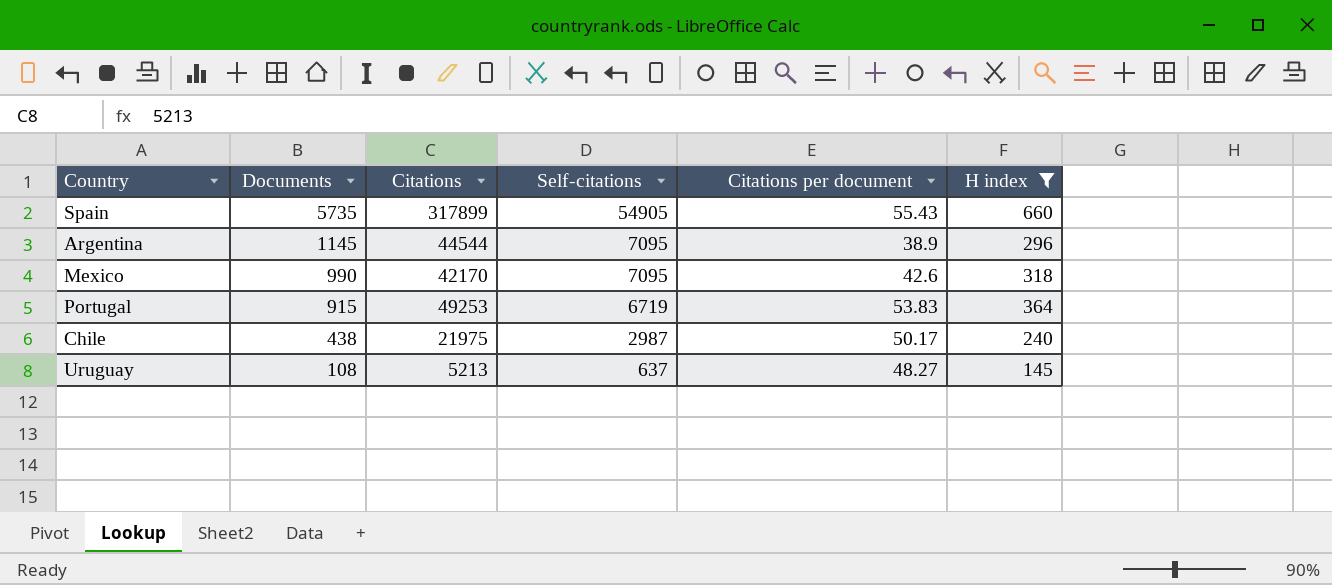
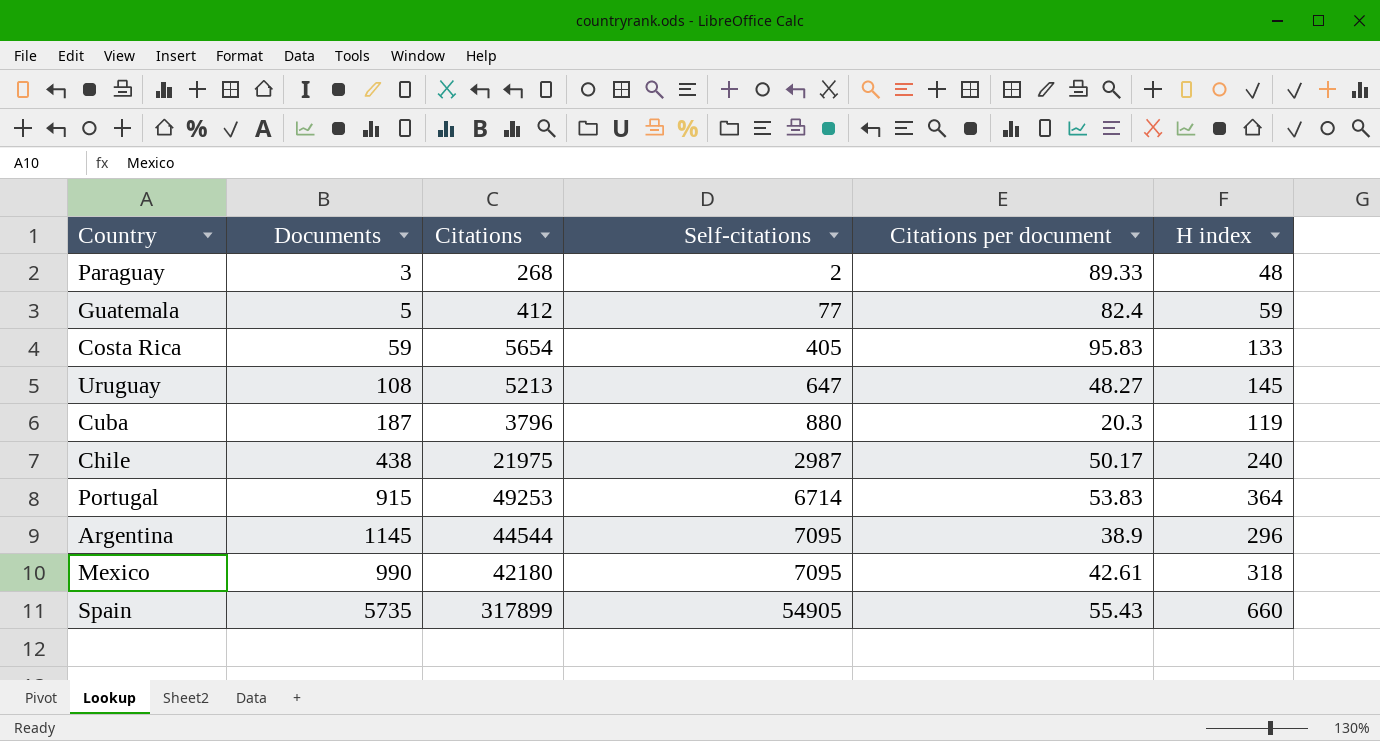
filter: H index >= 145 -> none
row order: Documents descending -> Self-citations ascending
Uruguay | Self-citations: 637 -> 647
Portugal | Self-citations: 6719 -> 6714
Mexico | Citations: 42170 -> 42180
Mexico | Citations per document: 42.6 -> 42.61

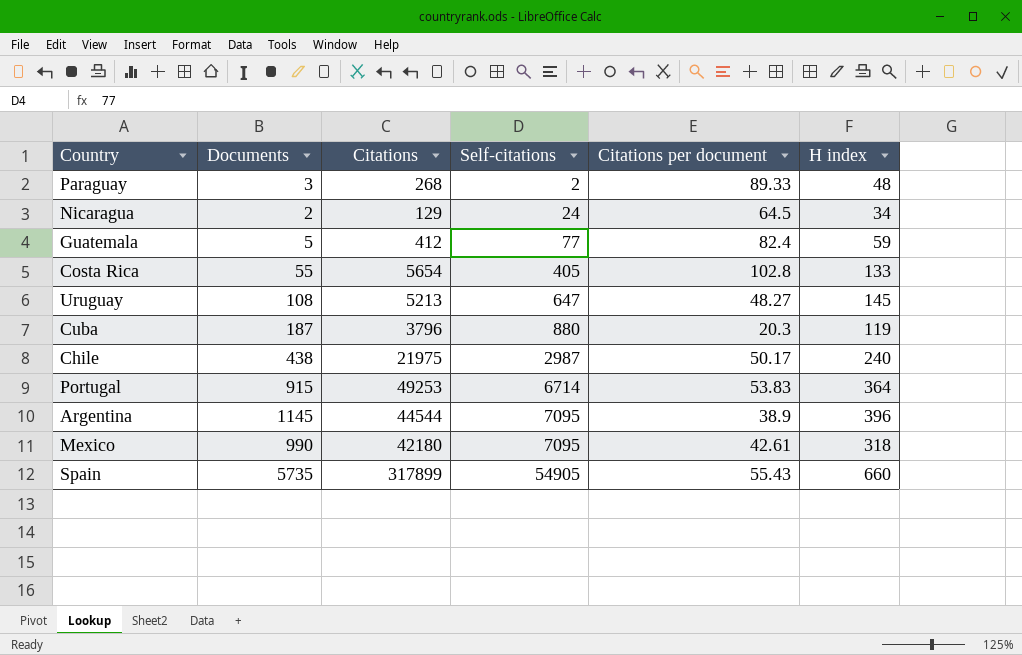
row Nicaragua: none -> 2 | 129 | 24 | 64.5 | 34
Costa Rica | Documents: 59 -> 55
Costa Rica | Citations per document: 95.83 -> 102.8
Argentina | H index: 296 -> 396

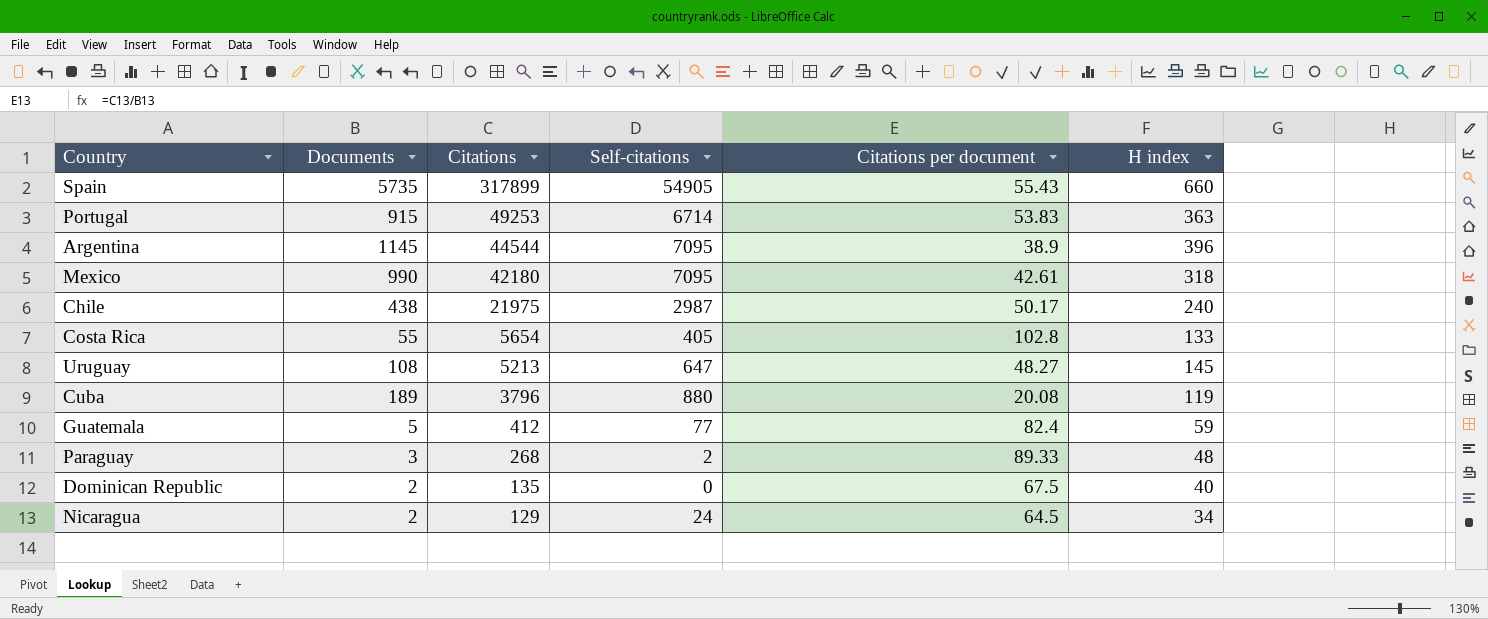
row order: Self-citations ascending -> Citations descending
Portugal | H index: 364 -> 363
Cuba | Documents: 187 -> 189
Cuba | Citations per document: 20.3 -> 20.08
row Dominican Republic: none -> 2 | 135 | 0 | 67.5 | 40

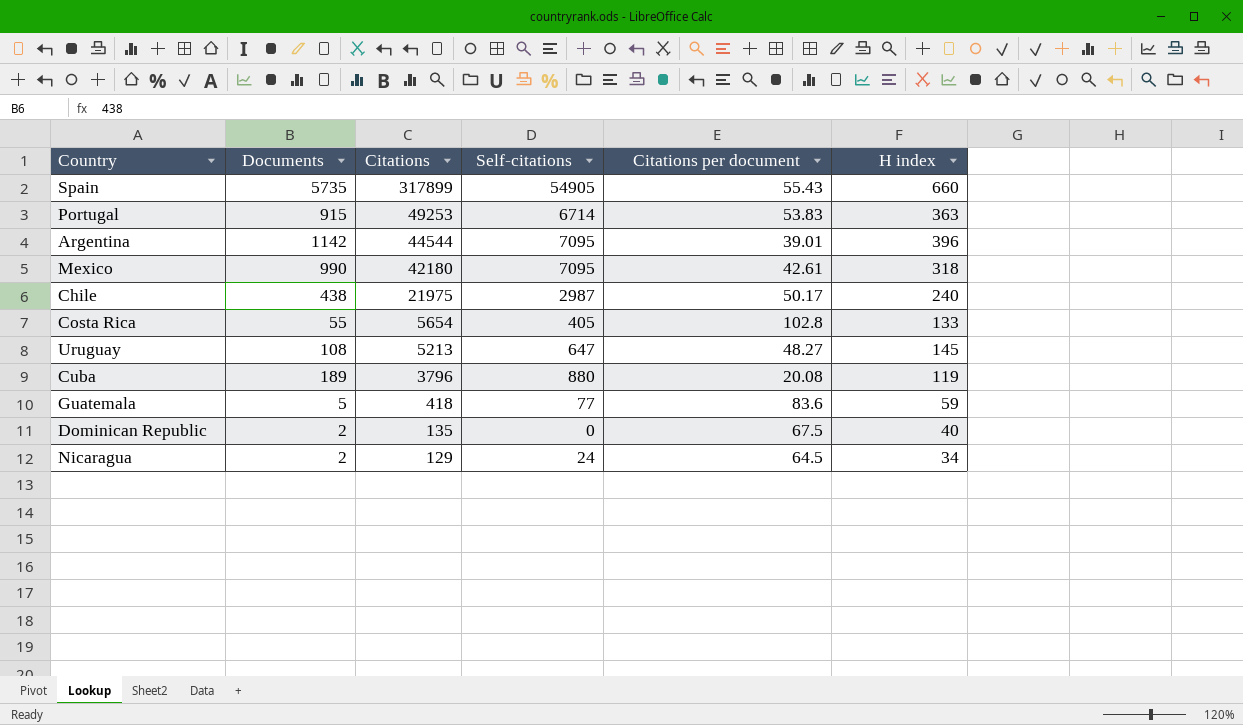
row Paraguay: 3 | 268 | 2 | 89.33 | 48 -> none
Argentina | Documents: 1145 -> 1142
Argentina | Citations per document: 38.9 -> 39.01
Guatemala | Citations: 412 -> 418
Guatemala | Citations per document: 82.4 -> 83.6

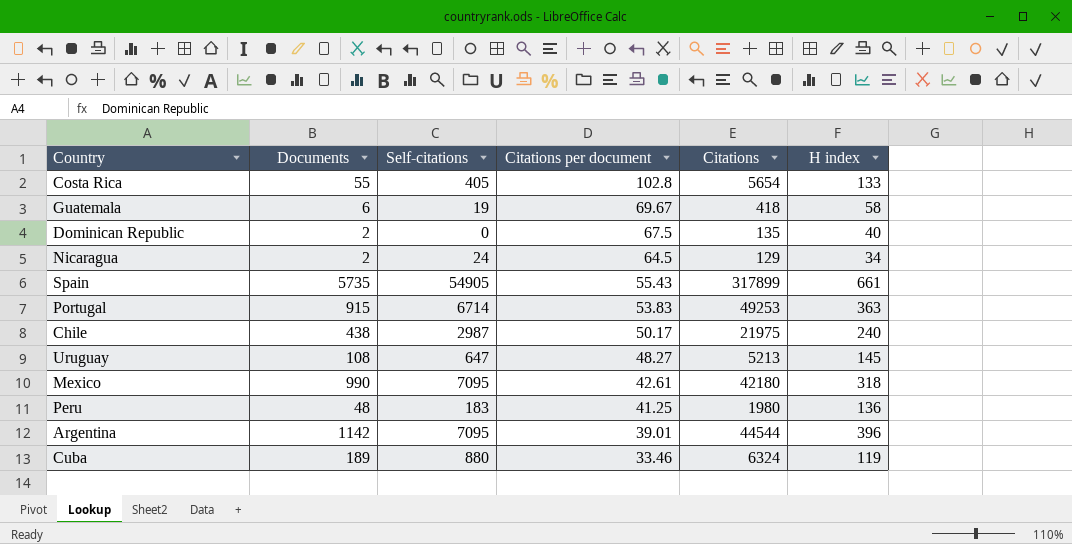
row order: Citations descending -> Citations per document descending
column Citations | position: 3 -> 5
Guatemala | Documents: 5 -> 6
Guatemala | Self-citations: 77 -> 19
Guatemala | Citations per document: 83.6 -> 69.67
Guatemala | H index: 59 -> 58
Spain | H index: 660 -> 661
row Peru: none -> 48 | 183 | 41.25 | 1980 | 136
Cuba | Citations per document: 20.08 -> 33.46
Cuba | Citations: 3796 -> 6324

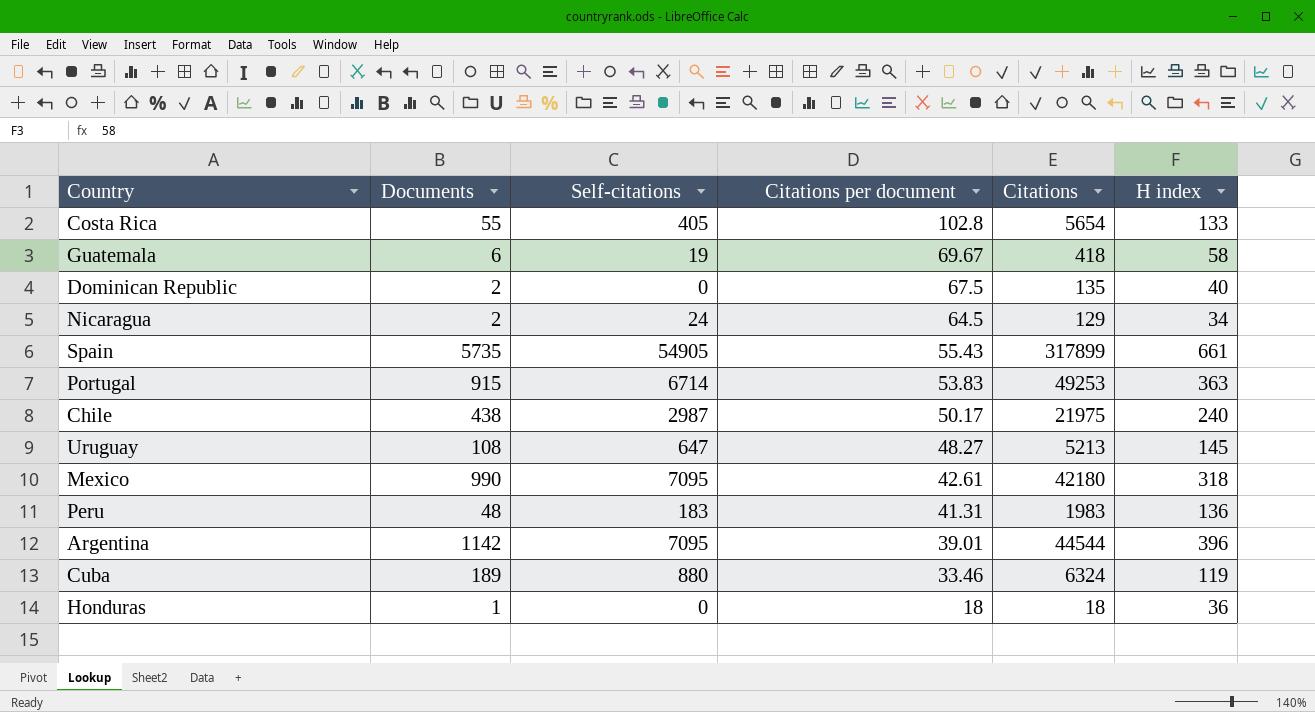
Peru | Citations per document: 41.25 -> 41.31
Peru | Citations: 1980 -> 1983
row Honduras: none -> 1 | 0 | 18 | 18 | 36

